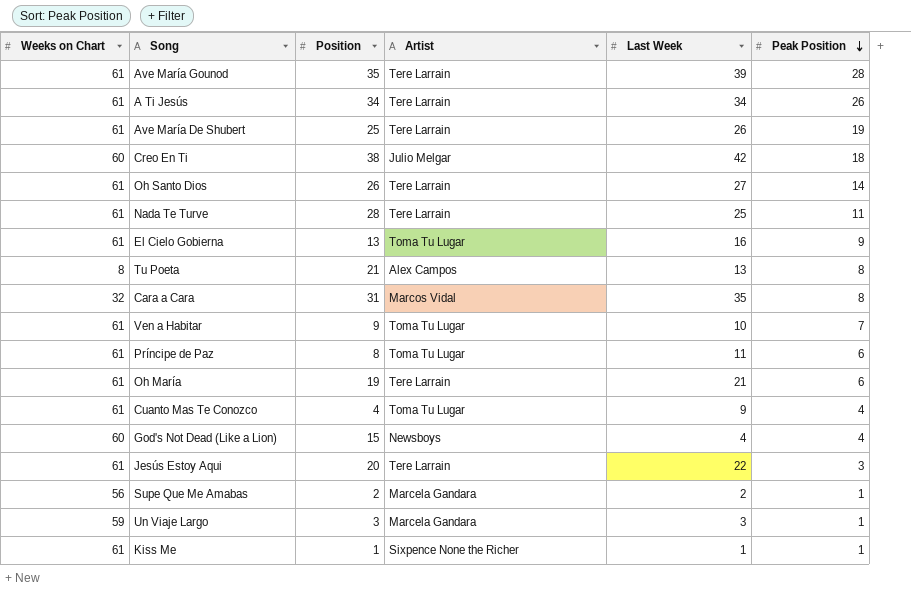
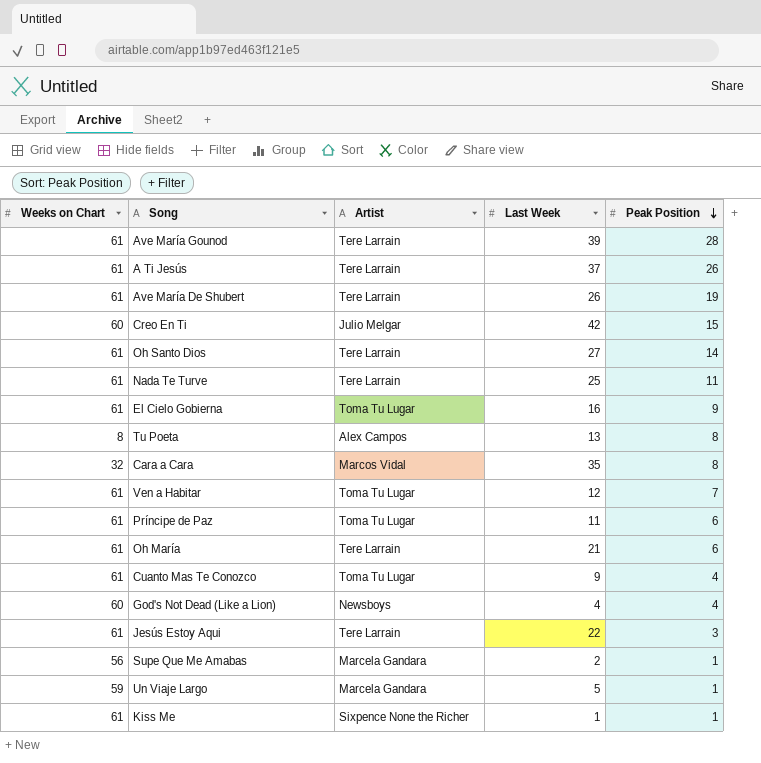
column Position | position: 3 -> none
A Ti Jesús | Last Week: 34 -> 37
Creo En Ti | Peak Position: 18 -> 15
Ven a Habitar | Last Week: 10 -> 12
Un Viaje Largo | Last Week: 3 -> 5

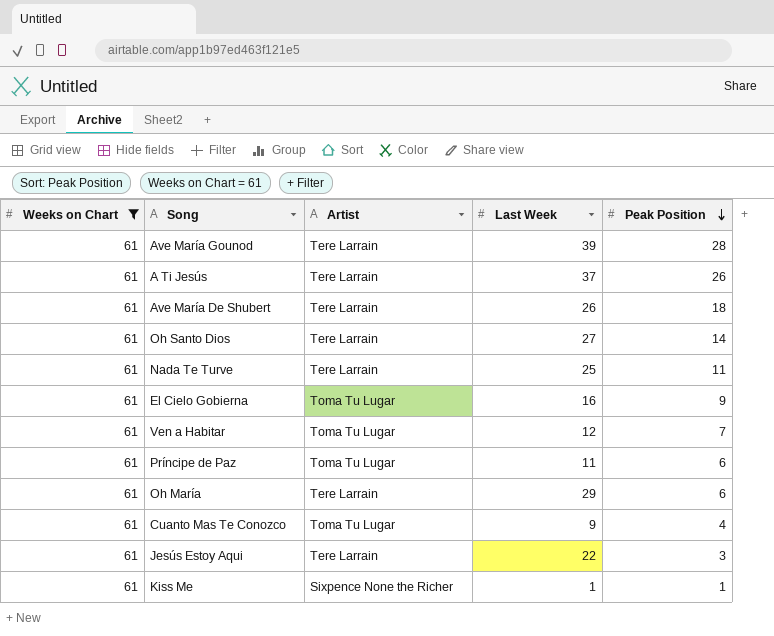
filter: none -> Weeks on Chart = 61
Ave María De Shubert | Peak Position: 19 -> 18
Oh María | Last Week: 21 -> 29

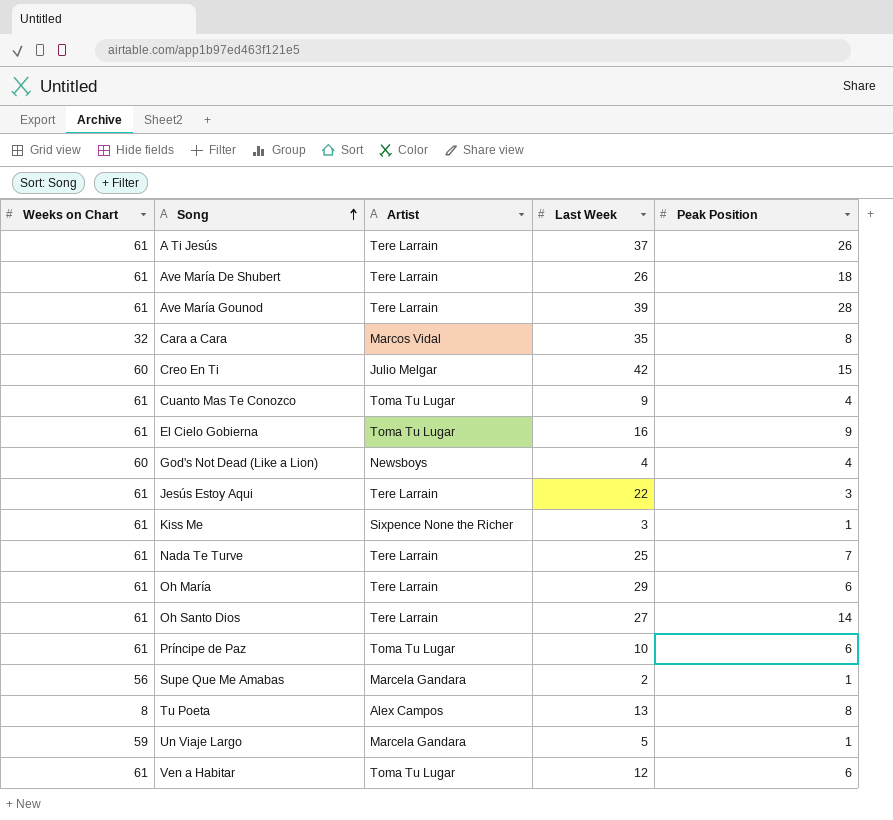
filter: Weeks on Chart = 61 -> none
row order: Peak Position descending -> Song ascending
Kiss Me | Last Week: 1 -> 3
Nada Te Turve | Peak Position: 11 -> 7
Príncipe de Paz | Last Week: 11 -> 10
Ven a Habitar | Peak Position: 7 -> 6

